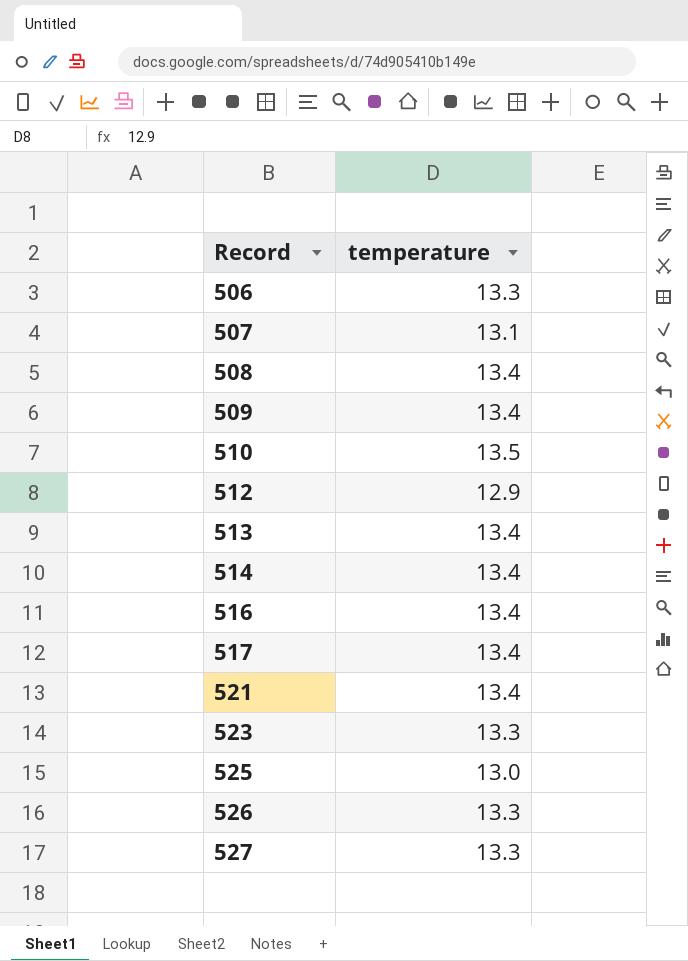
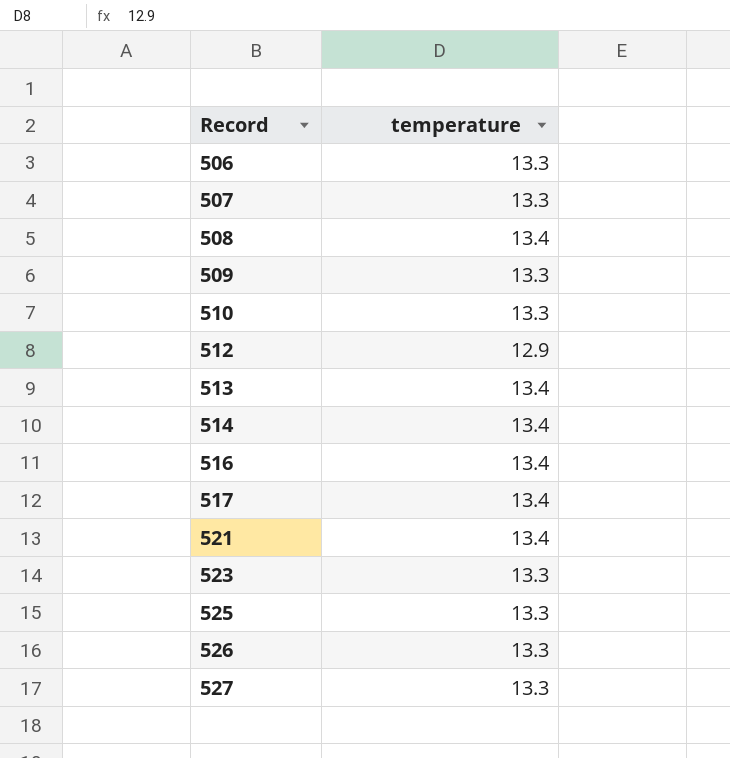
507 | temperature: 13.1 -> 13.3
509 | temperature: 13.4 -> 13.3
510 | temperature: 13.5 -> 13.3
525 | temperature: 13.0 -> 13.3

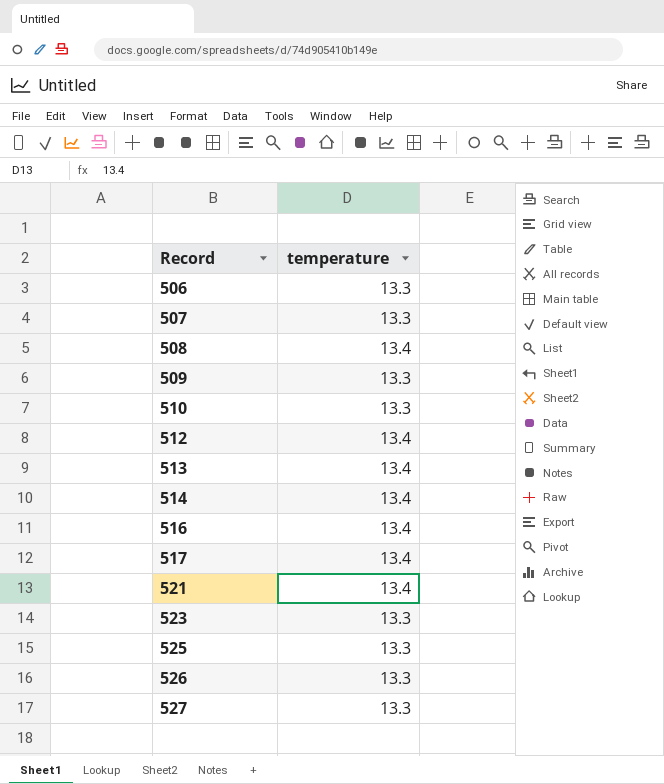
512 | temperature: 12.9 -> 13.4

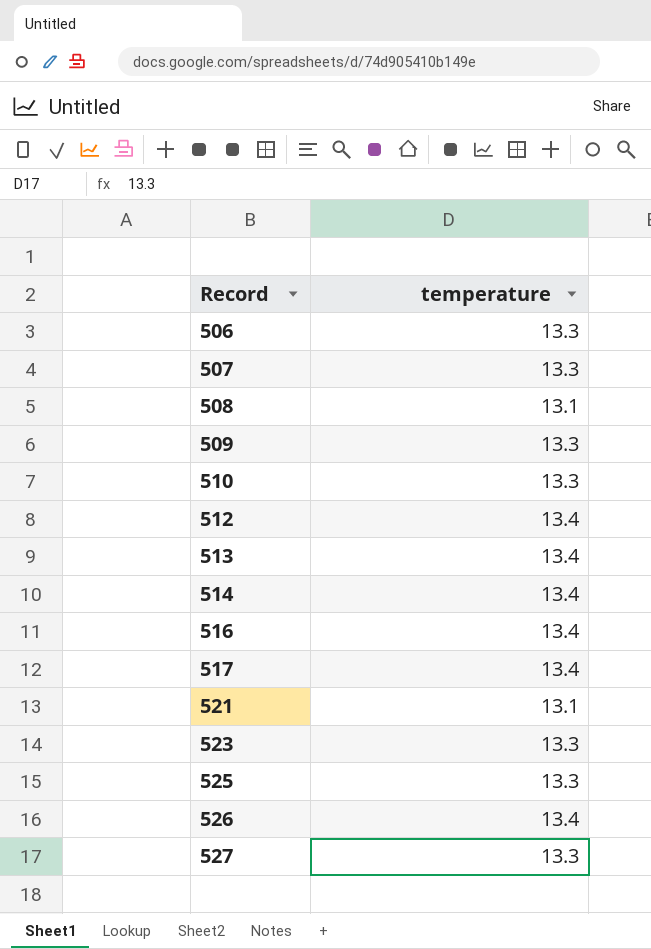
508 | temperature: 13.4 -> 13.1
521 | temperature: 13.4 -> 13.1
526 | temperature: 13.3 -> 13.4

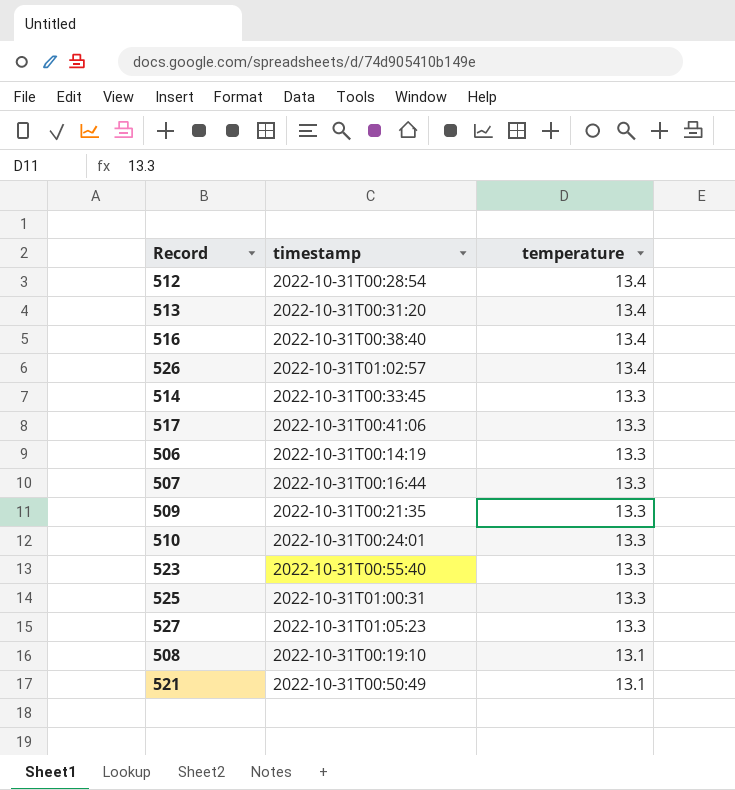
row order: Record ascending -> temperature descending
column timestamp | position: none -> 2
514 | temperature: 13.4 -> 13.3
517 | temperature: 13.4 -> 13.3

